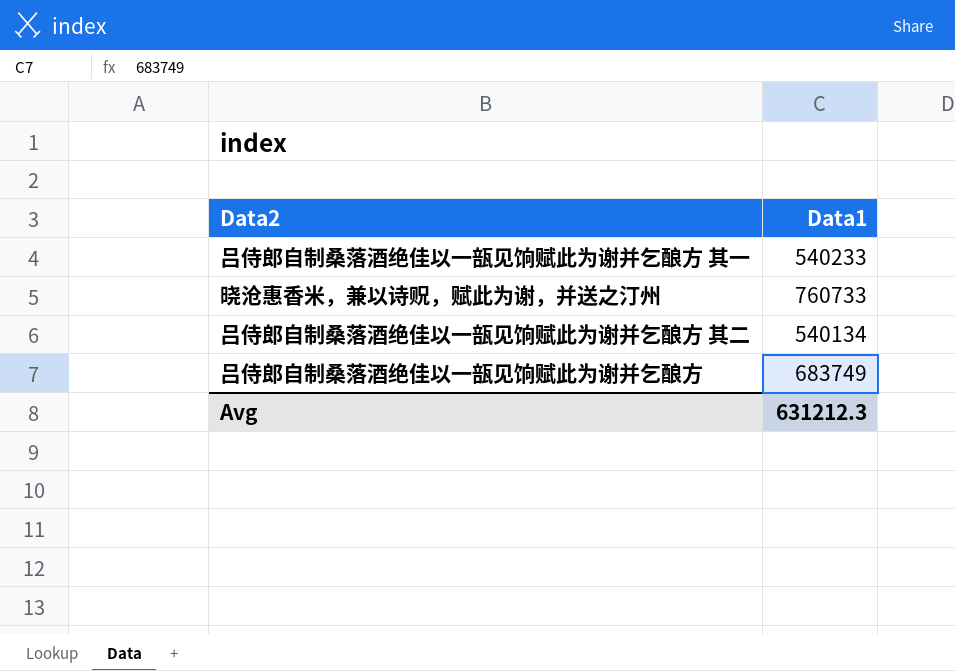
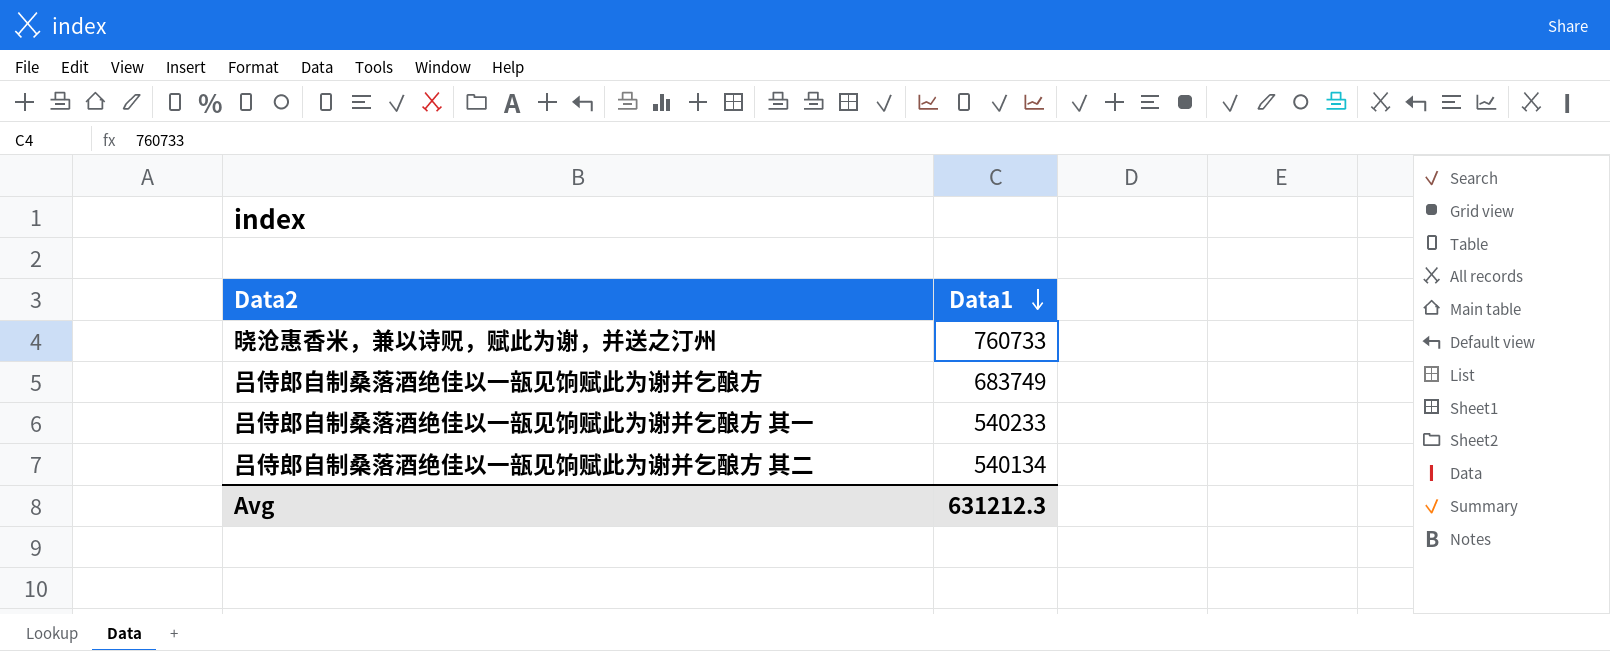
row order: none -> Data1 descending

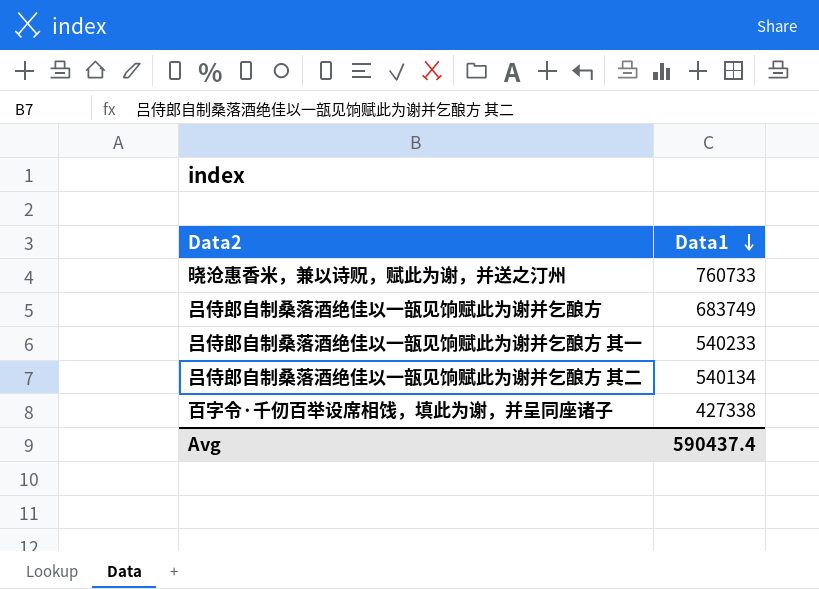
row 百字令·千仞百举设席相饯，填此为谢，并呈同座诸子: none -> 427338
Avg | Data1: 631212.3 -> 590437.4

